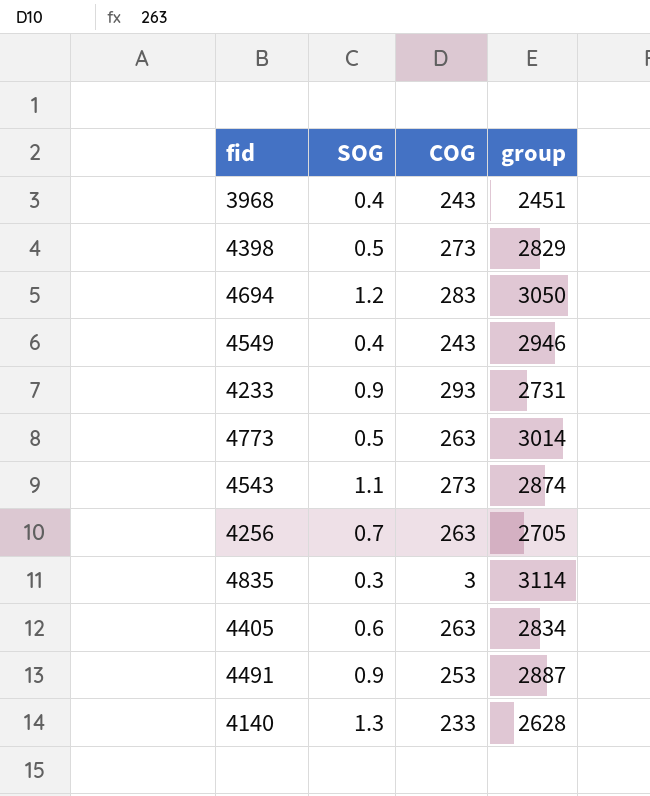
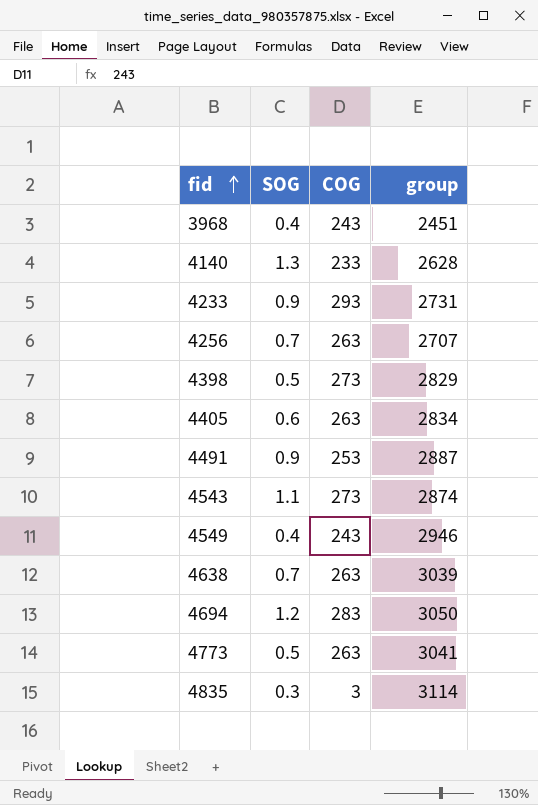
row order: none -> fid ascending
4256 | group: 2705 -> 2707
row 4638: none -> 0.7 | 263 | 3039
4773 | group: 3014 -> 3041

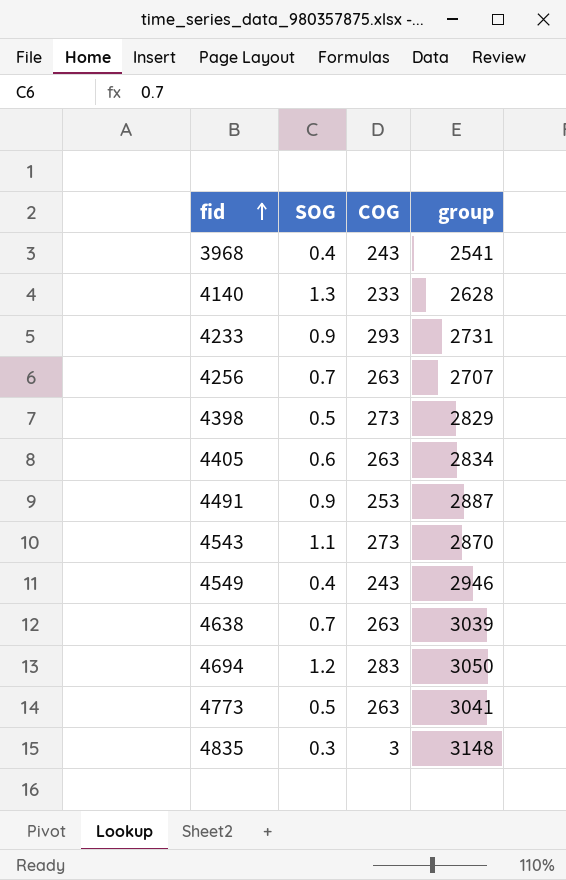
3968 | group: 2451 -> 2541
4543 | group: 2874 -> 2870
4835 | group: 3114 -> 3148

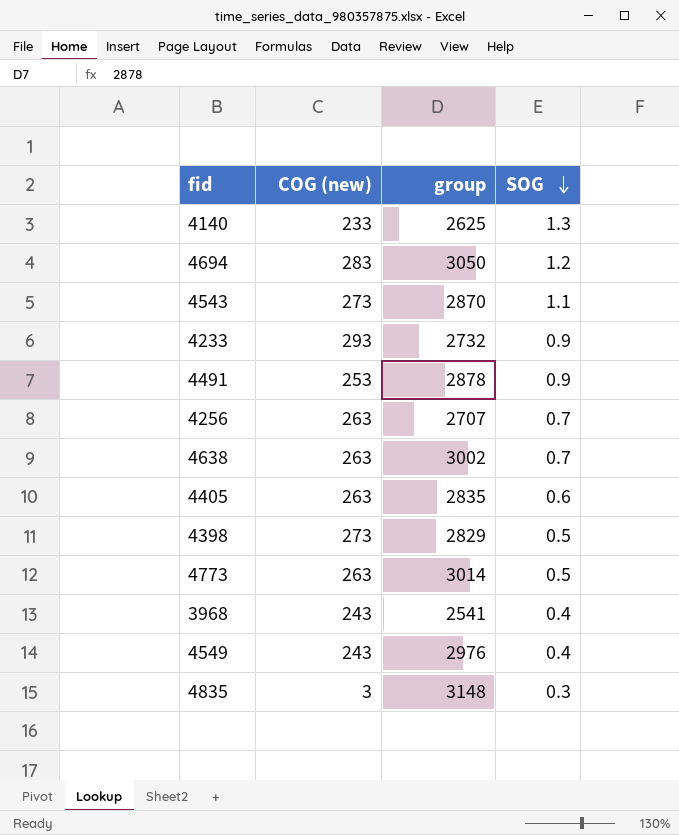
row order: fid ascending -> SOG descending
column name: COG -> COG (new)
column SOG | position: 2 -> 4
4140 | group: 2628 -> 2625
4233 | group: 2731 -> 2732
4491 | group: 2887 -> 2878
4638 | group: 3039 -> 3002
4405 | group: 2834 -> 2835
4773 | group: 3041 -> 3014
4549 | group: 2946 -> 2976

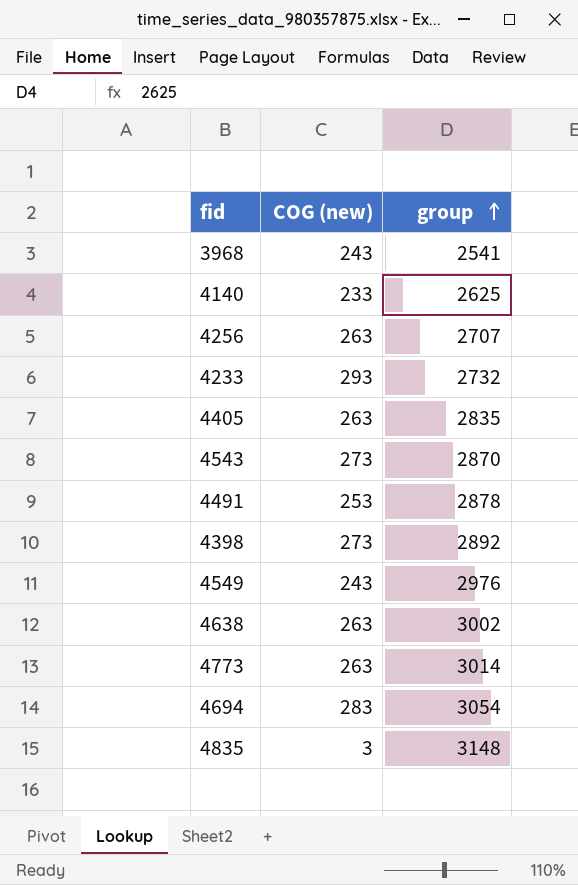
row order: SOG descending -> group ascending
column SOG | position: 4 -> none
4398 | group: 2829 -> 2892
4694 | group: 3050 -> 3054

